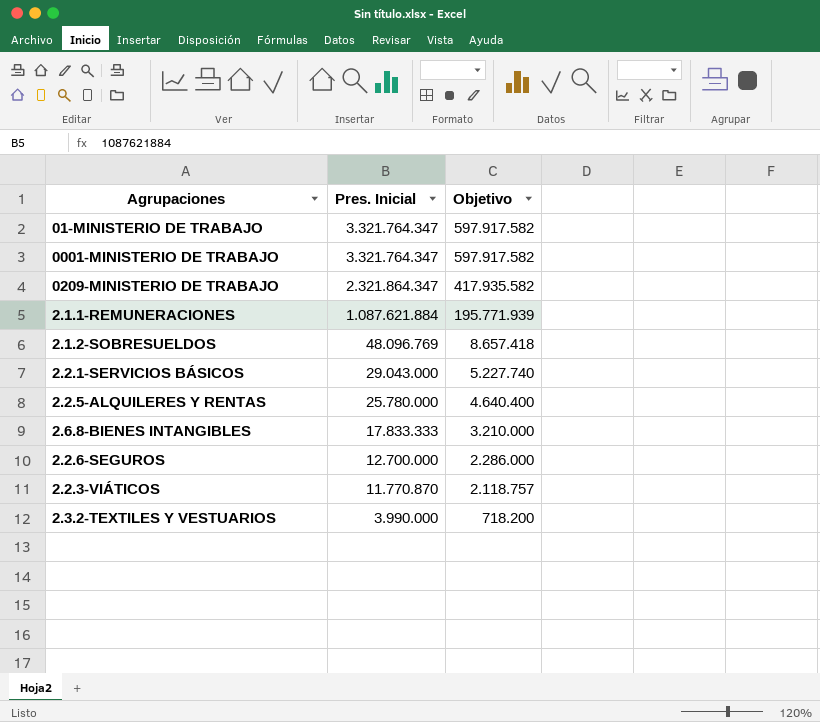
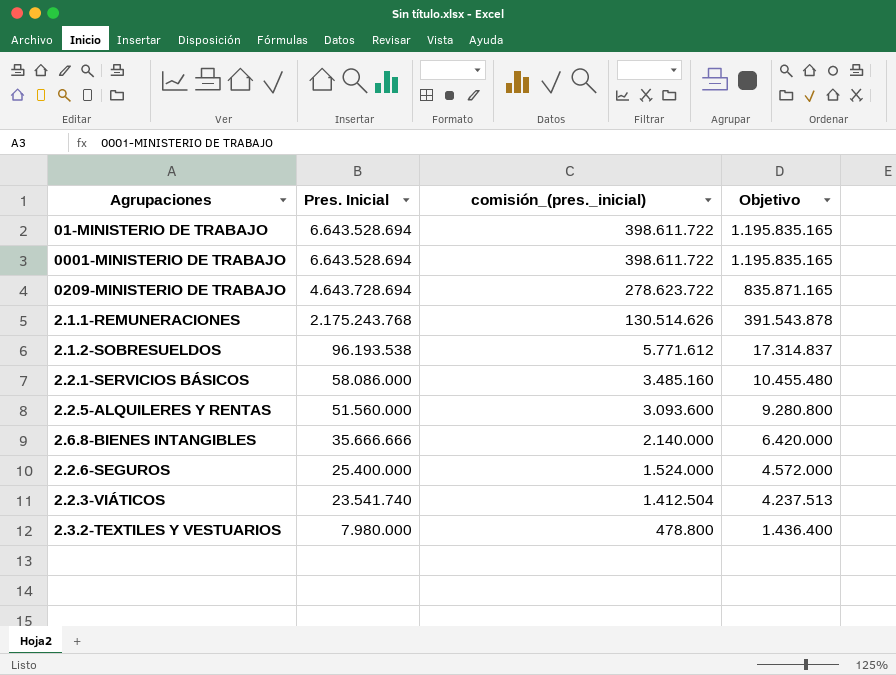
column comisión_(pres._inicial) | formula: none -> [Pres. Inicial] * 0,06
01-MINISTERIO DE TRABAJO | Pres. Inicial: 3.321.764.347 -> 6.643.528.694
01-MINISTERIO DE TRABAJO | Objetivo: 597.917.582 -> 1.195.835.165
0001-MINISTERIO DE TRABAJO | Pres. Inicial: 3.321.764.347 -> 6.643.528.694
0001-MINISTERIO DE TRABAJO | Objetivo: 597.917.582 -> 1.195.835.165
0209-MINISTERIO DE TRABAJO | Pres. Inicial: 2.321.864.347 -> 4.643.728.694
0209-MINISTERIO DE TRABAJO | Objetivo: 417.935.582 -> 835.871.165
2.1.1-REMUNERACIONES | Pres. Inicial: 1.087.621.884 -> 2.175.243.768
2.1.1-REMUNERACIONES | Objetivo: 195.771.939 -> 391.543.878
2.1.2-SOBRESUELDOS | Pres. Inicial: 48.096.769 -> 96.193.538
2.1.2-SOBRESUELDOS | Objetivo: 8.657.418 -> 17.314.837
2.2.1-SERVICIOS BÁSICOS | Pres. Inicial: 29.043.000 -> 58.086.000
2.2.1-SERVICIOS BÁSICOS | Objetivo: 5.227.740 -> 10.455.480
2.2.5-ALQUILERES Y RENTAS | Pres. Inicial: 25.780.000 -> 51.560.000
2.2.5-ALQUILERES Y RENTAS | Objetivo: 4.640.400 -> 9.280.800
2.6.8-BIENES INTANGIBLES | Pres. Inicial: 17.833.333 -> 35.666.666
2.6.8-BIENES INTANGIBLES | Objetivo: 3.210.000 -> 6.420.000
2.2.6-SEGUROS | Pres. Inicial: 12.700.000 -> 25.400.000
2.2.6-SEGUROS | Objetivo: 2.286.000 -> 4.572.000
2.2.3-VIÁTICOS | Pres. Inicial: 11.770.870 -> 23.541.740
2.2.3-VIÁTICOS | Objetivo: 2.118.757 -> 4.237.513
2.3.2-TEXTILES Y VESTUARIOS | Pres. Inicial: 3.990.000 -> 7.980.000
2.3.2-TEXTILES Y VESTUARIOS | Objetivo: 718.200 -> 1.436.400

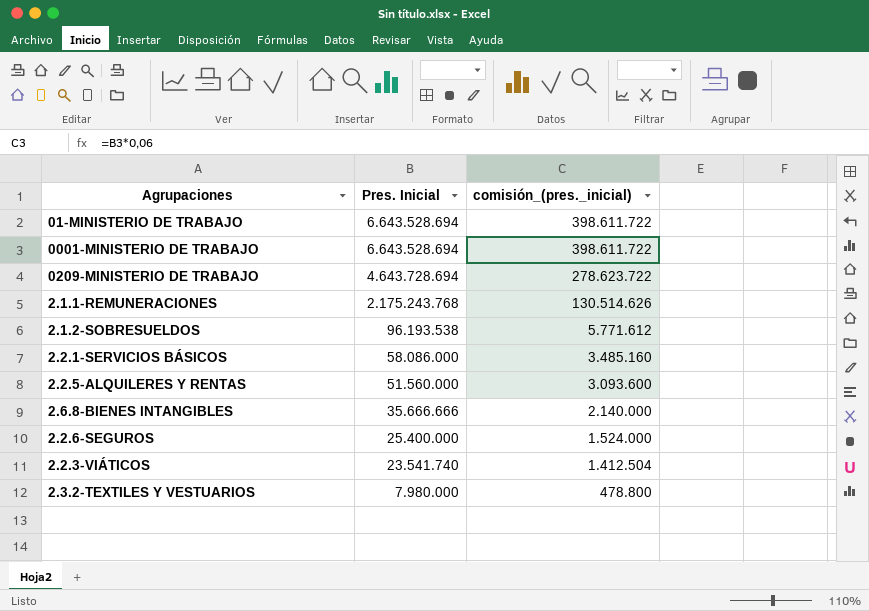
column Objetivo | formula: [Pres. Inicial] * 0,18 -> none

